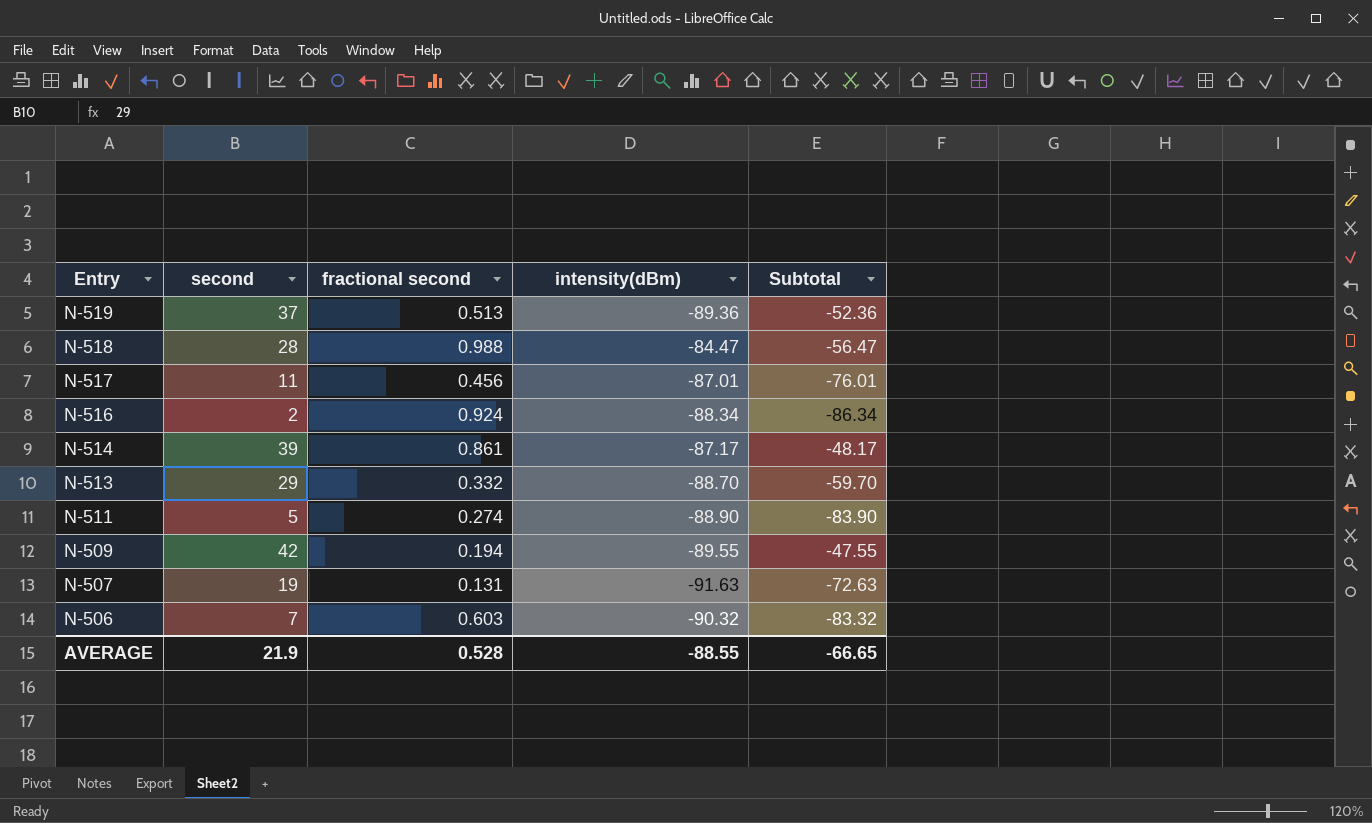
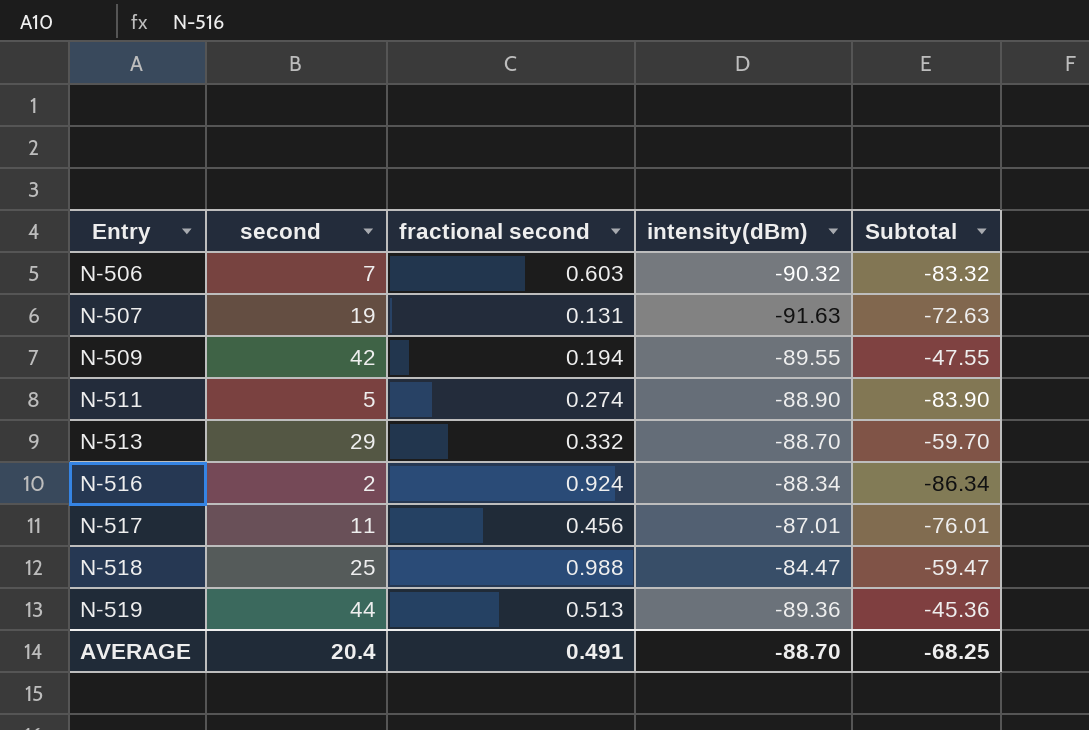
row order: Entry descending -> Entry ascending
row N-514: 39 | 0.861 | -87.17 | -48.17 -> none
N-518 | second: 28 -> 25
N-518 | Subtotal: -56.47 -> -59.47
N-519 | second: 37 -> 44
N-519 | Subtotal: -52.36 -> -45.36
AVERAGE | second: 21.9 -> 20.4
AVERAGE | fractional second: 0.528 -> 0.491
AVERAGE | intensity(dBm): -88.55 -> -88.70
AVERAGE | Subtotal: -66.65 -> -68.25

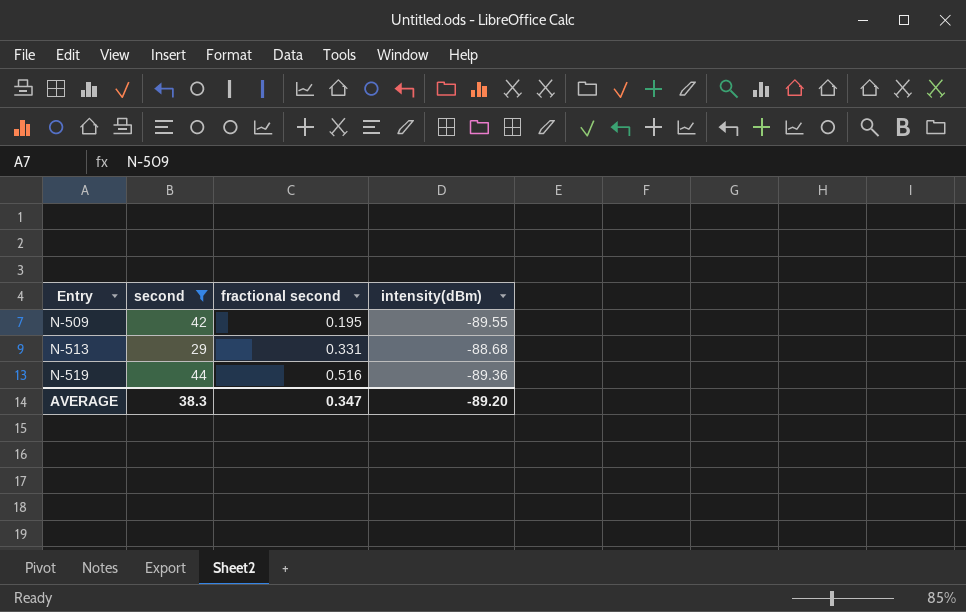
filter: none -> second >= 29
column Subtotal | formula: [second] + [intensity(dBm)] -> none
N-509 | fractional second: 0.194 -> 0.195
N-513 | fractional second: 0.332 -> 0.331
N-513 | intensity(dBm): -88.70 -> -88.68
N-519 | fractional second: 0.513 -> 0.516
AVERAGE | second: 20.4 -> 38.3
AVERAGE | fractional second: 0.491 -> 0.347
AVERAGE | intensity(dBm): -88.70 -> -89.20

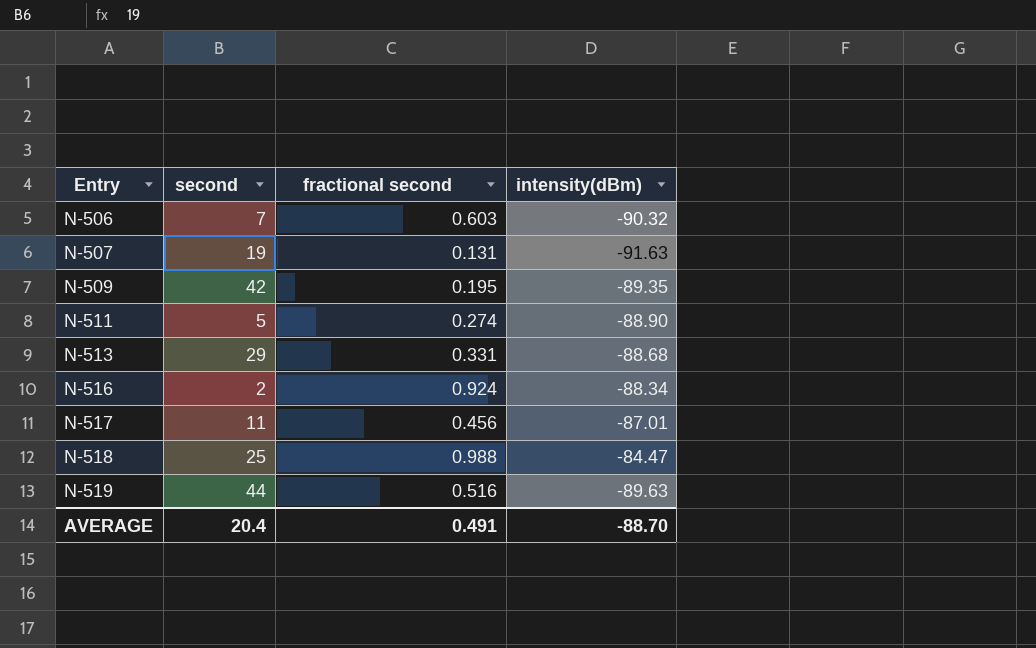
filter: second >= 29 -> none
N-509 | intensity(dBm): -89.55 -> -89.35
N-519 | intensity(dBm): -89.36 -> -89.63
AVERAGE | second: 38.3 -> 20.4
AVERAGE | fractional second: 0.347 -> 0.491
AVERAGE | intensity(dBm): -89.20 -> -88.70

